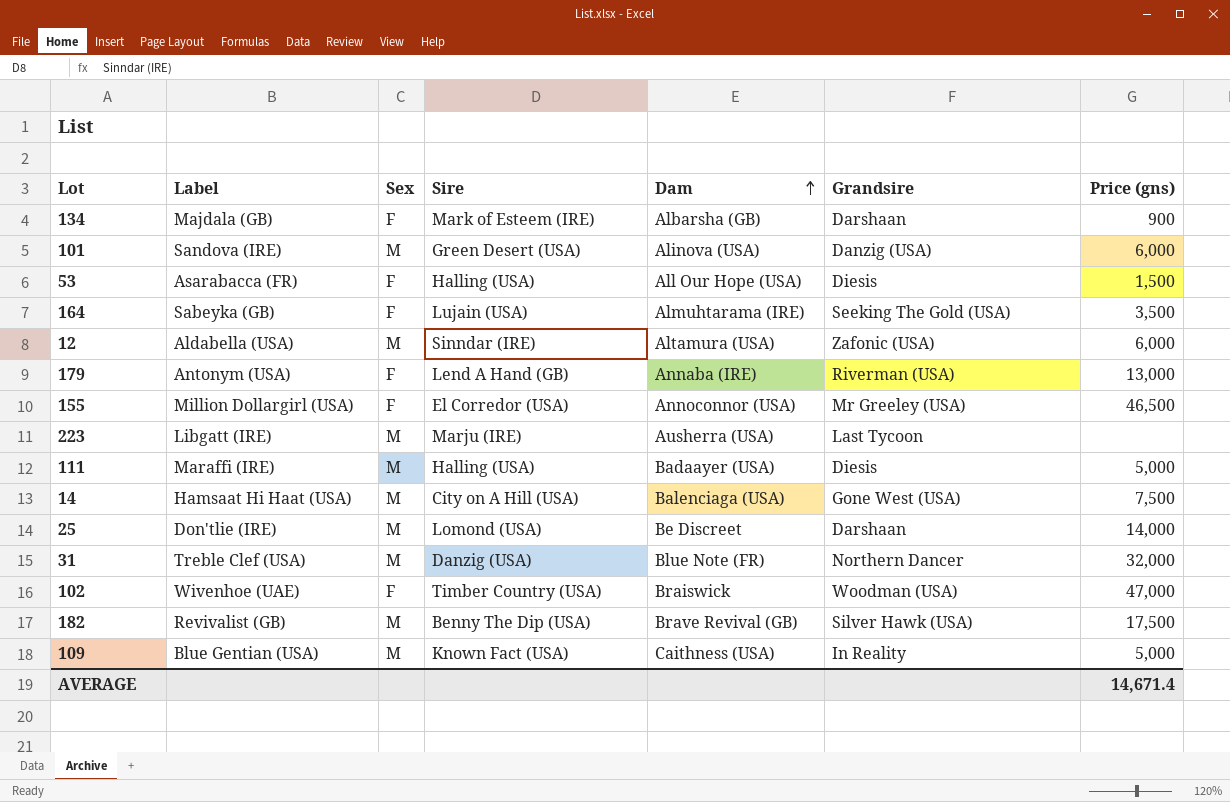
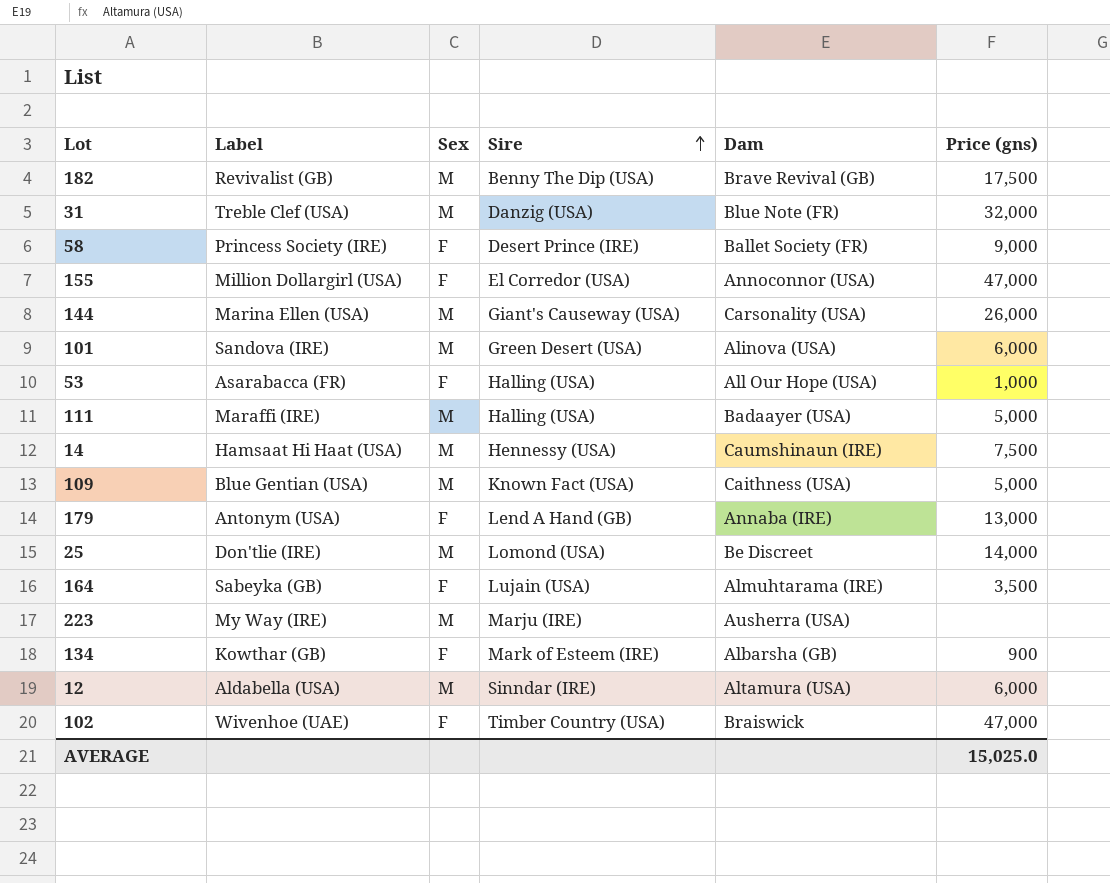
row order: Dam ascending -> Sire ascending
column Grandsire | position: 6 -> none
row 58: none -> Princess Society (IRE) | F | Desert Prince (IRE) | Ballet Society (FR) | 9,000
155 | Price (gns): 46,500 -> 47,000
row 144: none -> Marina Ellen (USA) | M | Giant's Causeway (USA) | Carsonality (USA) | 26,000
53 | Price (gns): 1,500 -> 1,000
14 | Sire: City on A Hill (USA) -> Hennessy (USA)
14 | Dam: Balenciaga (USA) -> Caumshinaun (IRE)
223 | Label: Libgatt (IRE) -> My Way (IRE)
134 | Label: Majdala (GB) -> Kowthar (GB)
AVERAGE | Price (gns): 14,671.4 -> 15,025.0

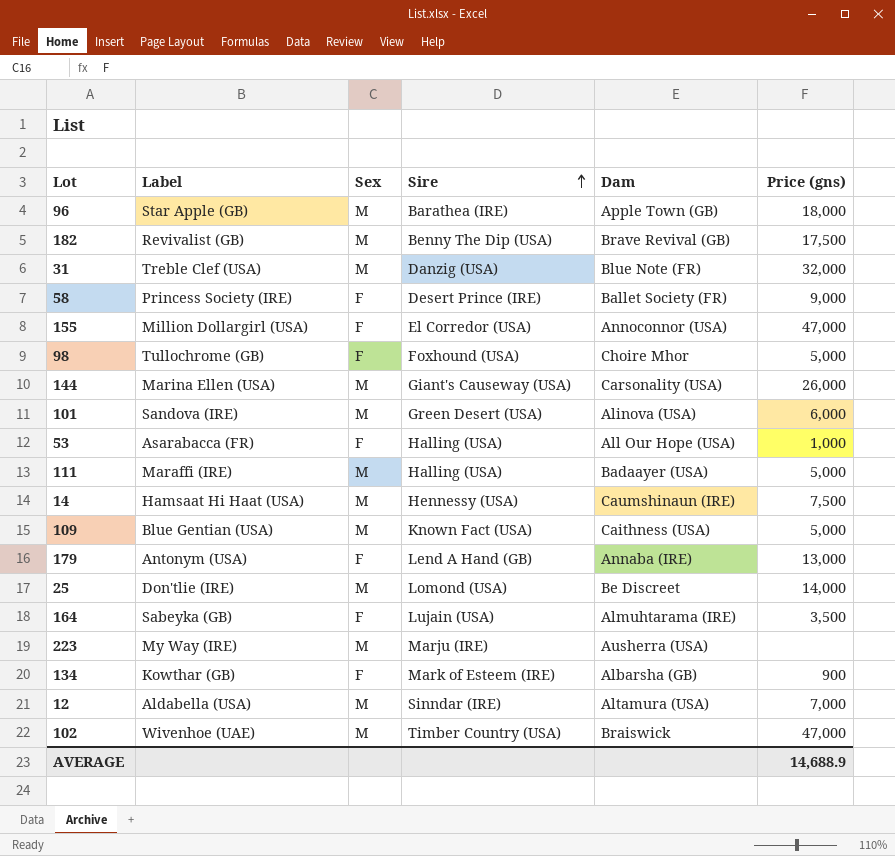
row 96: none -> Star Apple (GB) | M | Barathea (IRE) | Apple Town (GB) | 18,000
row 98: none -> Tullochrome (GB) | F | Foxhound (USA) | Choire Mhor | 5,000
12 | Price (gns): 6,000 -> 7,000
102 | Sex: F -> M
AVERAGE | Price (gns): 15,025.0 -> 14,688.9

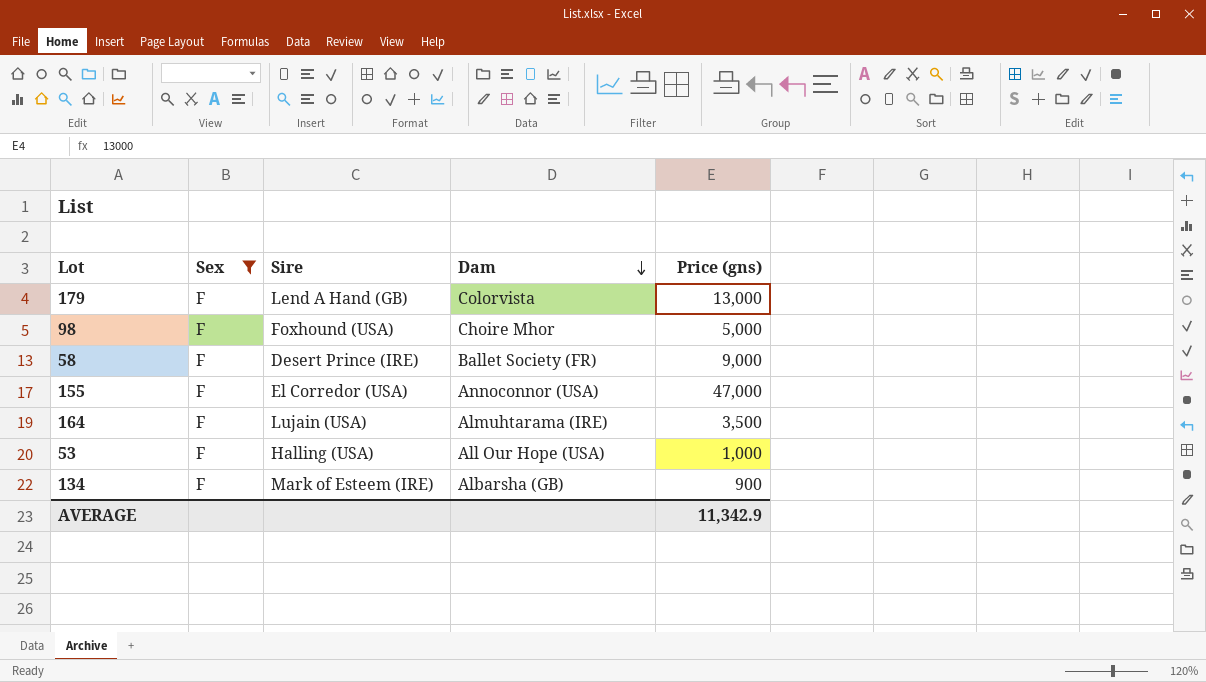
filter: none -> Sex = F
row order: Sire ascending -> Dam descending
column Label | position: 2 -> none
179 | Dam: Annaba (IRE) -> Colorvista
AVERAGE | Price (gns): 14,688.9 -> 11,342.9

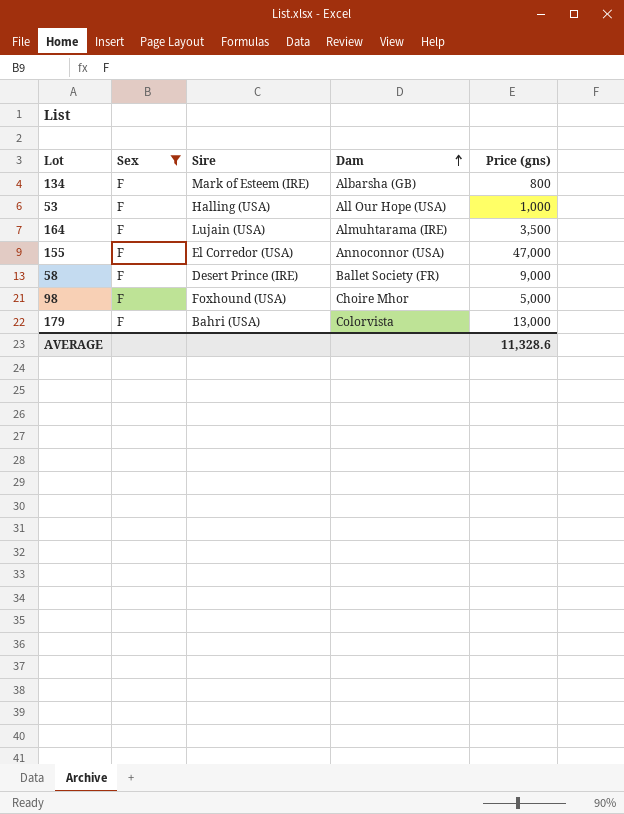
row order: Dam descending -> Dam ascending
134 | Price (gns): 900 -> 800
179 | Sire: Lend A Hand (GB) -> Bahri (USA)
AVERAGE | Price (gns): 11,342.9 -> 11,328.6

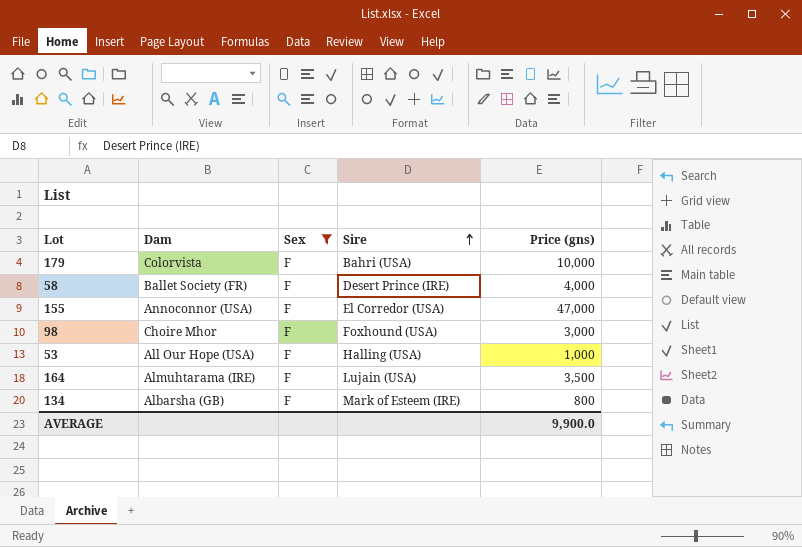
row order: Dam ascending -> Sire ascending
column Dam | position: 4 -> 2
179 | Price (gns): 13,000 -> 10,000
58 | Price (gns): 9,000 -> 4,000
98 | Price (gns): 5,000 -> 3,000
AVERAGE | Price (gns): 11,328.6 -> 9,900.0

